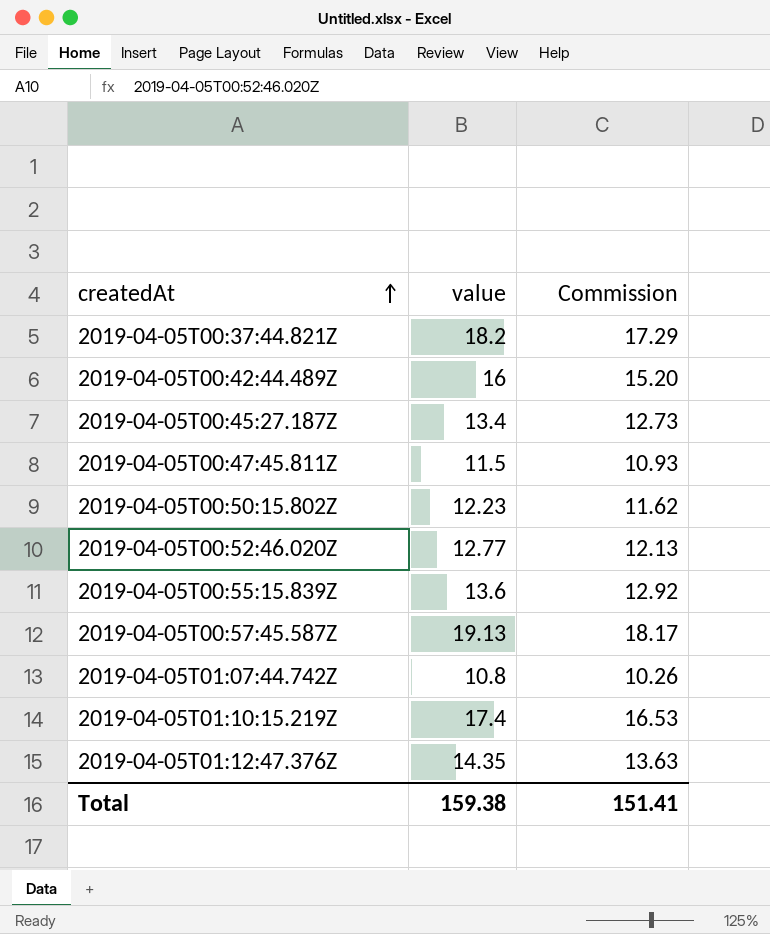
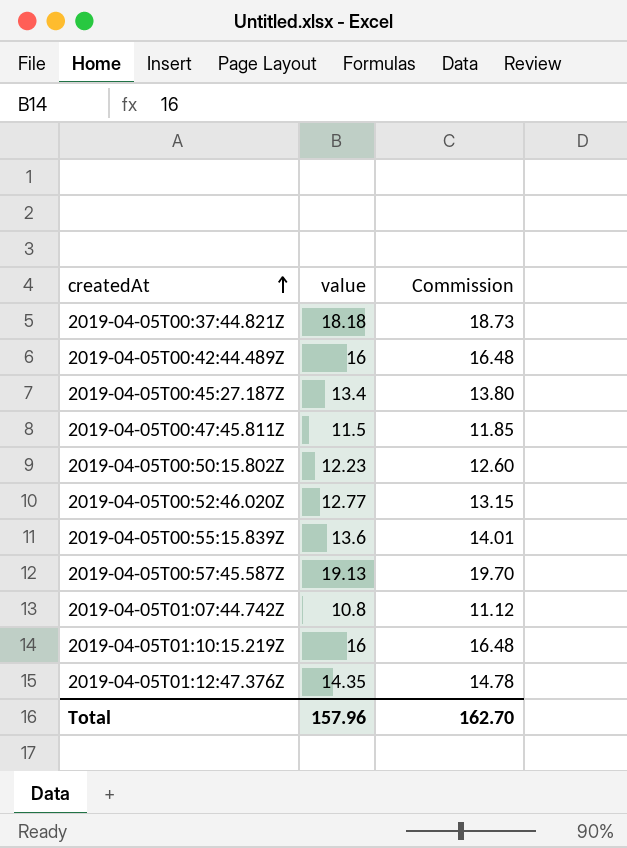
column Commission | formula: [value] * 0.95 -> [value] * 1.03
2019-04-05T00:37:44.821Z | value: 18.2 -> 18.18
2019-04-05T01:10:15.219Z | value: 17.4 -> 16
Total | value: 159.38 -> 157.96
Total | Commission: 151.41 -> 162.70

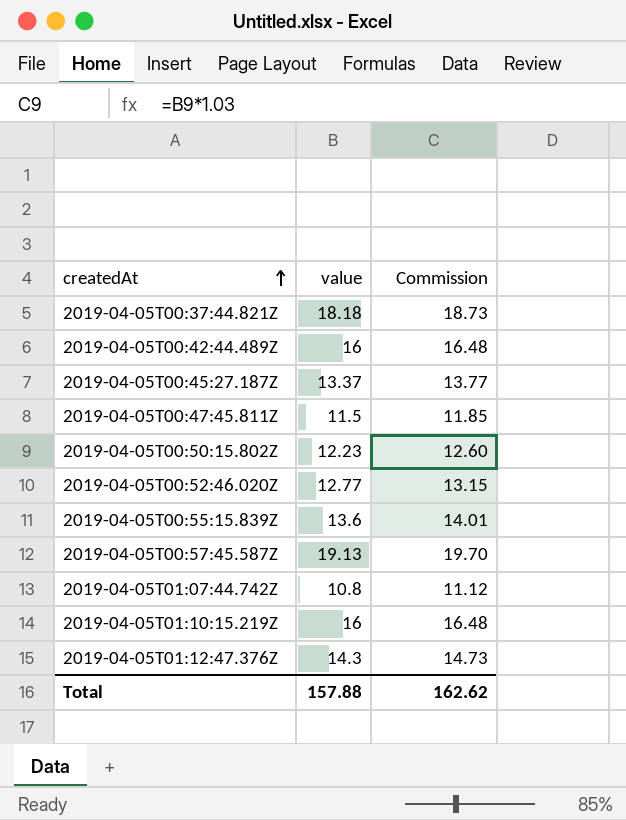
2019-04-05T00:45:27.187Z | value: 13.4 -> 13.37
2019-04-05T00:45:27.187Z | Commission: 13.80 -> 13.77
2019-04-05T01:12:47.376Z | value: 14.35 -> 14.3
2019-04-05T01:12:47.376Z | Commission: 14.78 -> 14.73
Total | value: 157.96 -> 157.88
Total | Commission: 162.70 -> 162.62

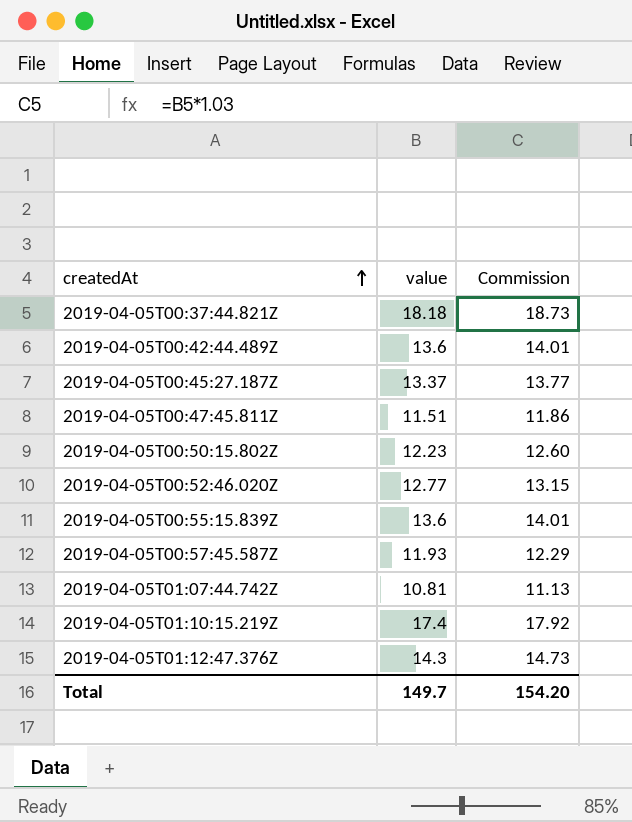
2019-04-05T00:42:44.489Z | value: 16 -> 13.6
2019-04-05T00:42:44.489Z | Commission: 16.48 -> 14.01
2019-04-05T00:47:45.811Z | value: 11.5 -> 11.51
2019-04-05T00:47:45.811Z | Commission: 11.85 -> 11.86
2019-04-05T00:57:45.587Z | value: 19.13 -> 11.93
2019-04-05T00:57:45.587Z | Commission: 19.70 -> 12.29
2019-04-05T01:07:44.742Z | value: 10.8 -> 10.81
2019-04-05T01:07:44.742Z | Commission: 11.12 -> 11.13
2019-04-05T01:10:15.219Z | value: 16 -> 17.4
2019-04-05T01:10:15.219Z | Commission: 16.48 -> 17.92
Total | value: 157.88 -> 149.7
Total | Commission: 162.62 -> 154.20

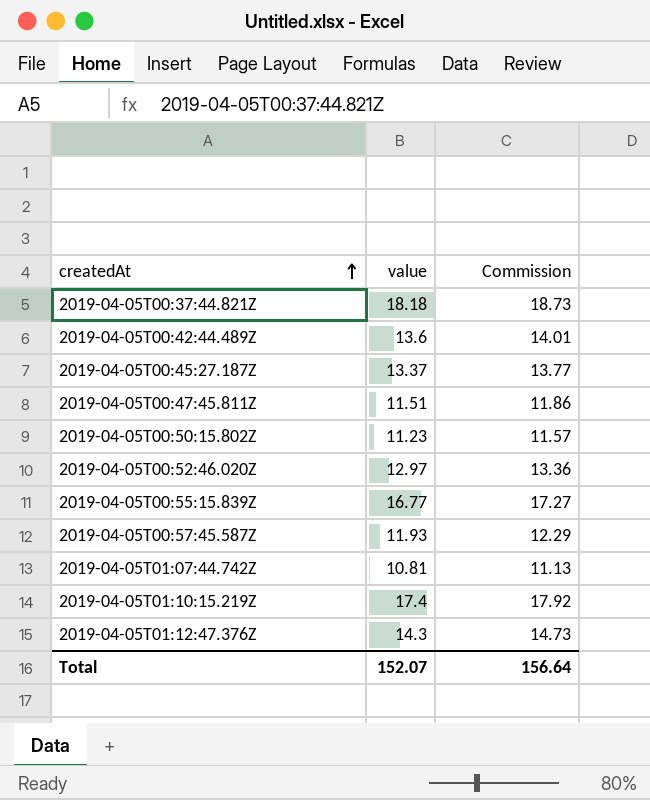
2019-04-05T00:50:15.802Z | value: 12.23 -> 11.23
2019-04-05T00:50:15.802Z | Commission: 12.60 -> 11.57
2019-04-05T00:52:46.020Z | value: 12.77 -> 12.97
2019-04-05T00:52:46.020Z | Commission: 13.15 -> 13.36
2019-04-05T00:55:15.839Z | value: 13.6 -> 16.77
2019-04-05T00:55:15.839Z | Commission: 14.01 -> 17.27
Total | value: 149.7 -> 152.07
Total | Commission: 154.20 -> 156.64

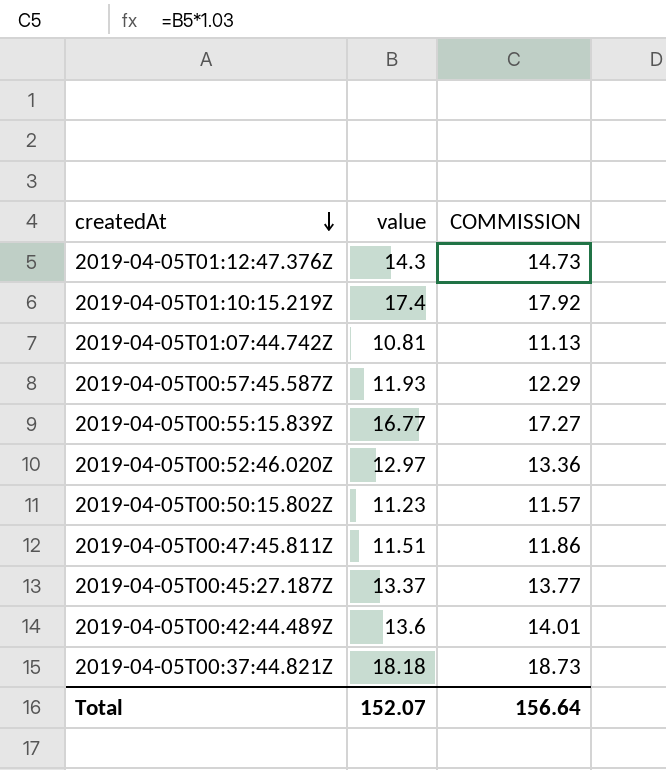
row order: createdAt ascending -> createdAt descending
column name: Commission -> COMMISSION

